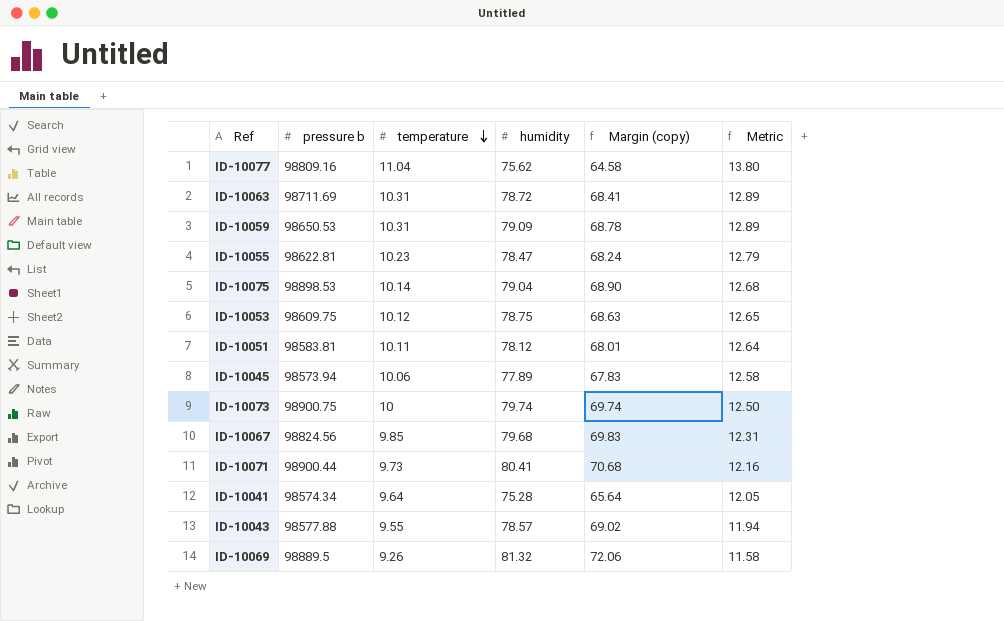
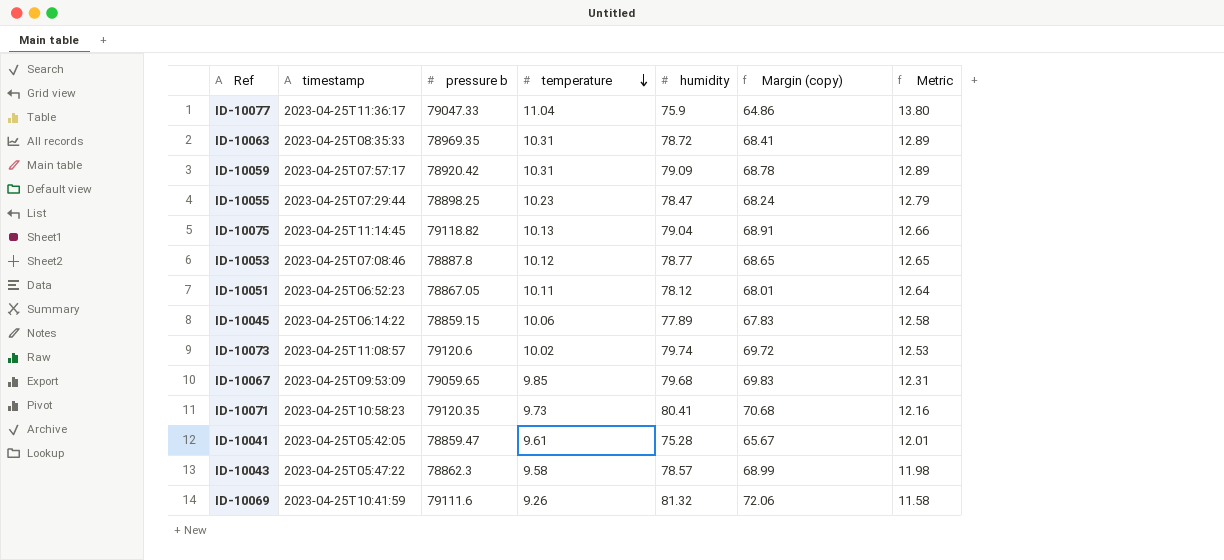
column timestamp | position: none -> 2
ID-10077 | pressure b: 98809.16 -> 79047.33
ID-10077 | humidity: 75.62 -> 75.9
ID-10077 | Margin (copy): 64.58 -> 64.86
ID-10063 | pressure b: 98711.69 -> 78969.35
ID-10059 | pressure b: 98650.53 -> 78920.42
ID-10055 | pressure b: 98622.81 -> 78898.25
ID-10075 | pressure b: 98898.53 -> 79118.82
ID-10075 | temperature: 10.14 -> 10.13
ID-10075 | Margin (copy): 68.90 -> 68.91
ID-10075 | Metric: 12.68 -> 12.66
ID-10053 | pressure b: 98609.75 -> 78887.8
ID-10053 | humidity: 78.75 -> 78.77
ID-10053 | Margin (copy): 68.63 -> 68.65
ID-10051 | pressure b: 98583.81 -> 78867.05
ID-10045 | pressure b: 98573.94 -> 78859.15
ID-10073 | pressure b: 98900.75 -> 79120.6
ID-10073 | temperature: 10 -> 10.02
ID-10073 | Margin (copy): 69.74 -> 69.72
ID-10073 | Metric: 12.50 -> 12.53
ID-10067 | pressure b: 98824.56 -> 79059.65
ID-10071 | pressure b: 98900.44 -> 79120.35
ID-10041 | pressure b: 98574.34 -> 78859.47
ID-10041 | temperature: 9.64 -> 9.61
ID-10041 | Margin (copy): 65.64 -> 65.67
ID-10041 | Metric: 12.05 -> 12.01
ID-10043 | pressure b: 98577.88 -> 78862.3
ID-10043 | temperature: 9.55 -> 9.58
ID-10043 | Margin (copy): 69.02 -> 68.99
ID-10043 | Metric: 11.94 -> 11.98
ID-10069 | pressure b: 98889.5 -> 79111.6

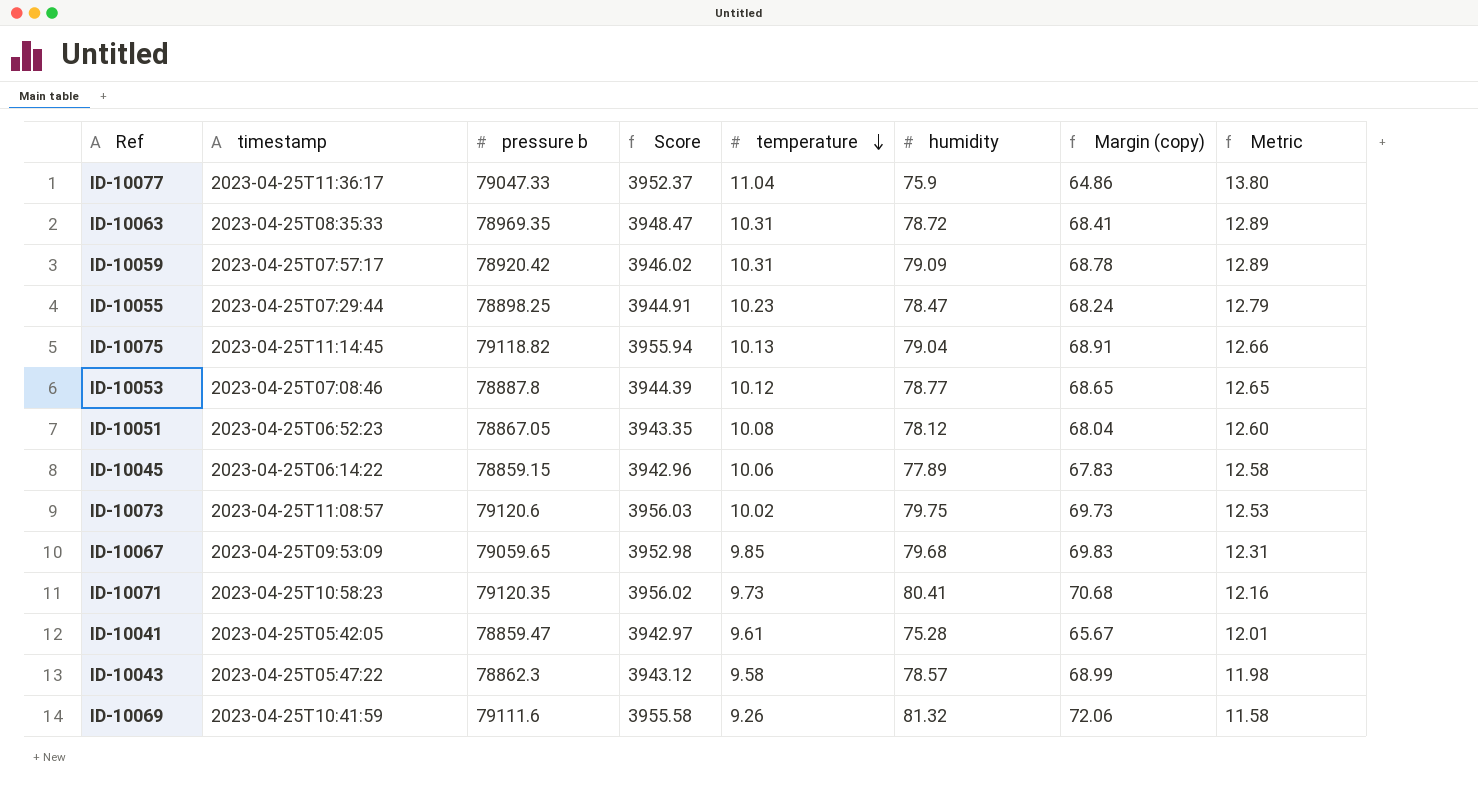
column Score | formula: none -> [pressure b] * 0.05
ID-10051 | temperature: 10.11 -> 10.08
ID-10051 | Margin (copy): 68.01 -> 68.04
ID-10051 | Metric: 12.64 -> 12.60
ID-10073 | humidity: 79.74 -> 79.75
ID-10073 | Margin (copy): 69.72 -> 69.73

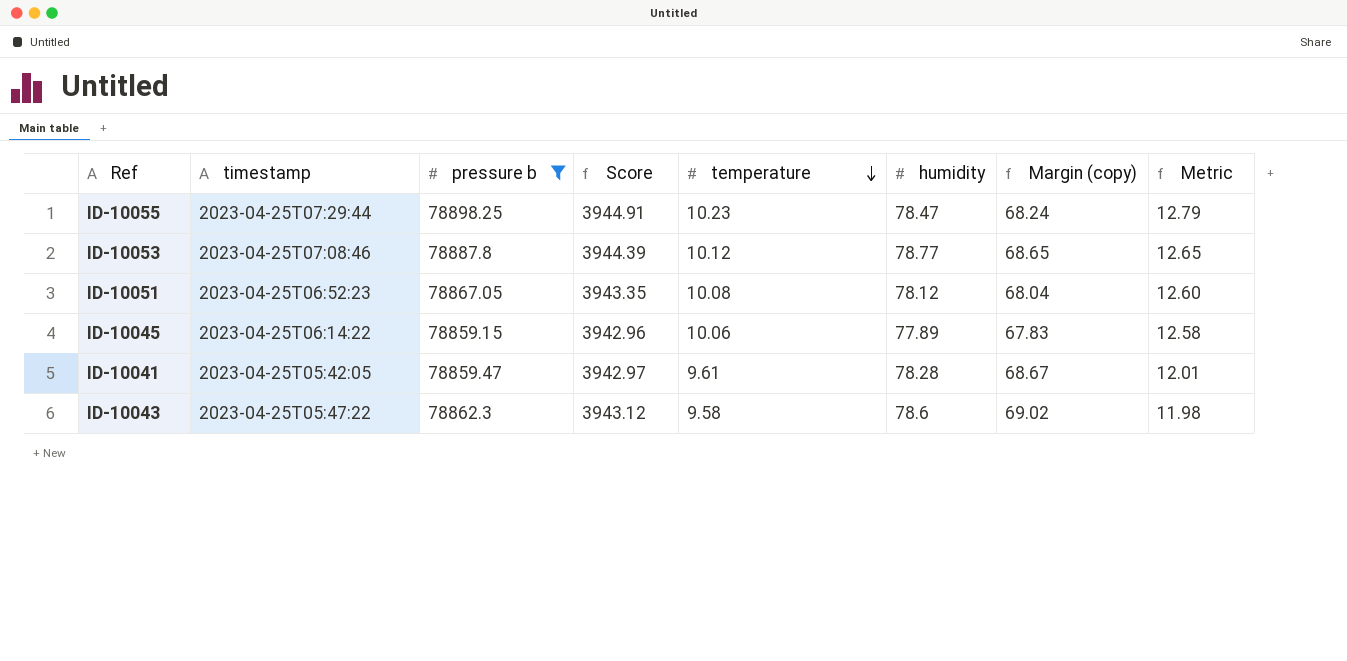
filter: none -> pressure b <= 78898.25
ID-10041 | humidity: 75.28 -> 78.28
ID-10041 | Margin (copy): 65.67 -> 68.67
ID-10043 | humidity: 78.57 -> 78.6
ID-10043 | Margin (copy): 68.99 -> 69.02

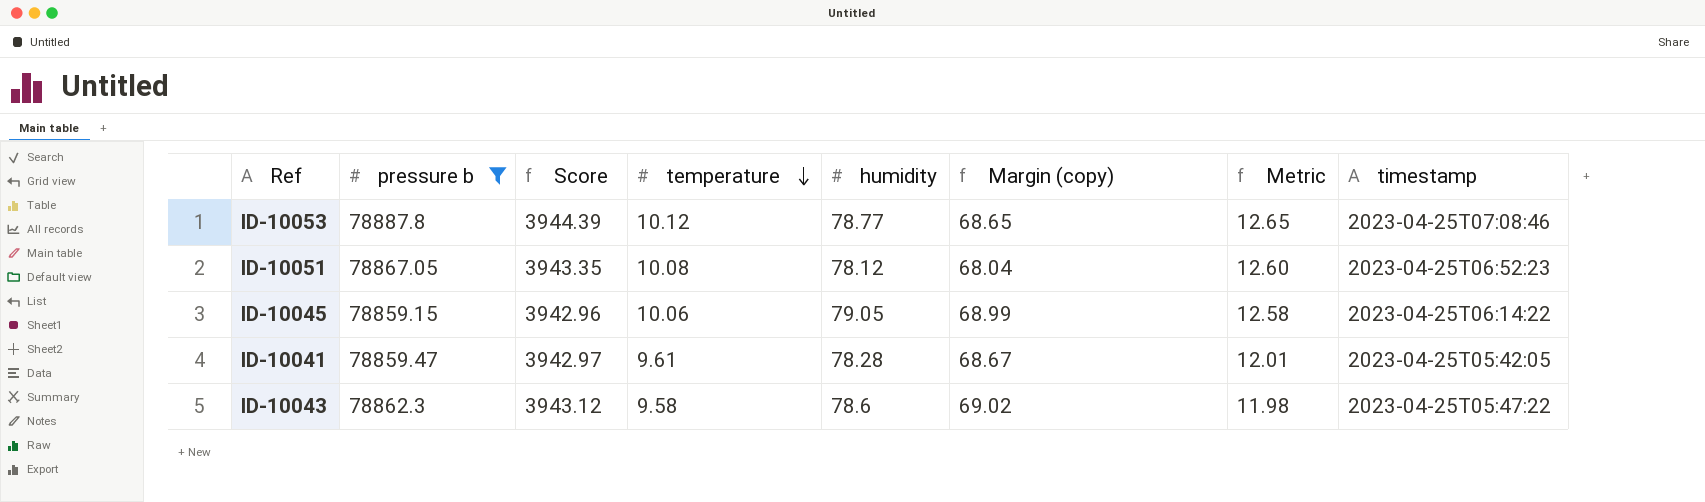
column timestamp | position: 2 -> 8
row ID-10055: 2023-04-25T07:29:44 | 78898.25 | 3944.91 | 10.23 | 78.47 | 68.24 | 12.79 -> none
ID-10045 | humidity: 77.89 -> 79.05
ID-10045 | Margin (copy): 67.83 -> 68.99

